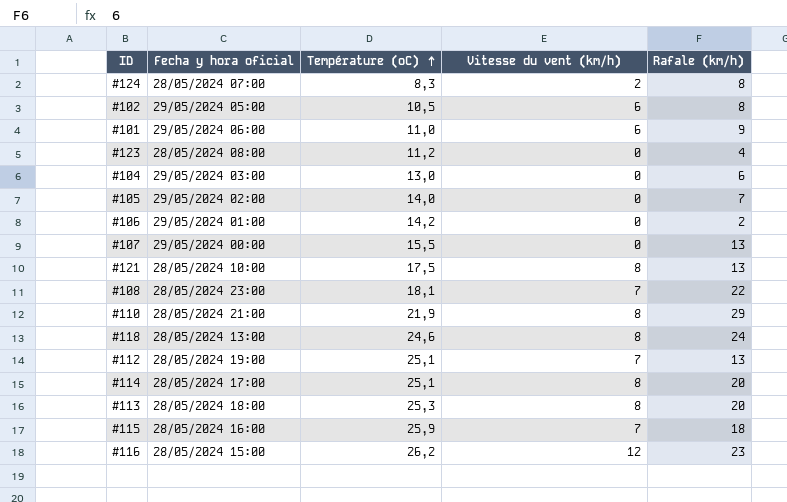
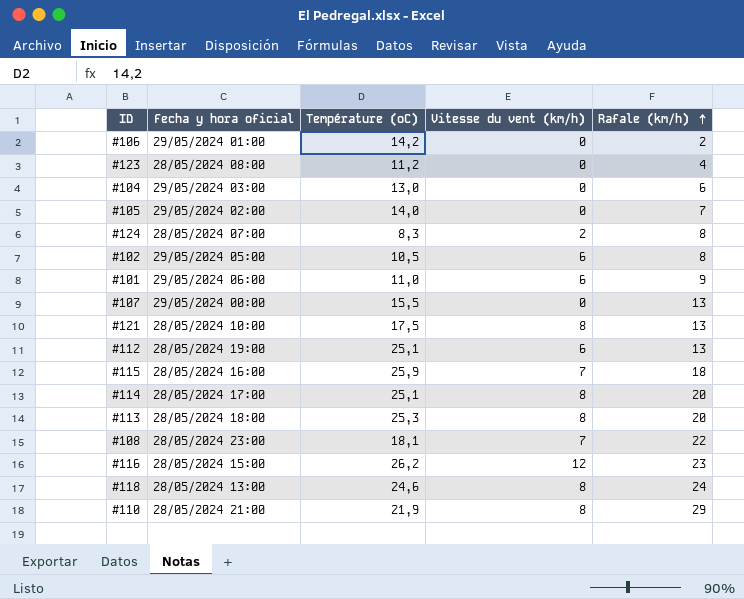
row order: Température (ºC) ascending -> Rafale (km/h) ascending
#112 | Vitesse du vent (km/h): 7 -> 6

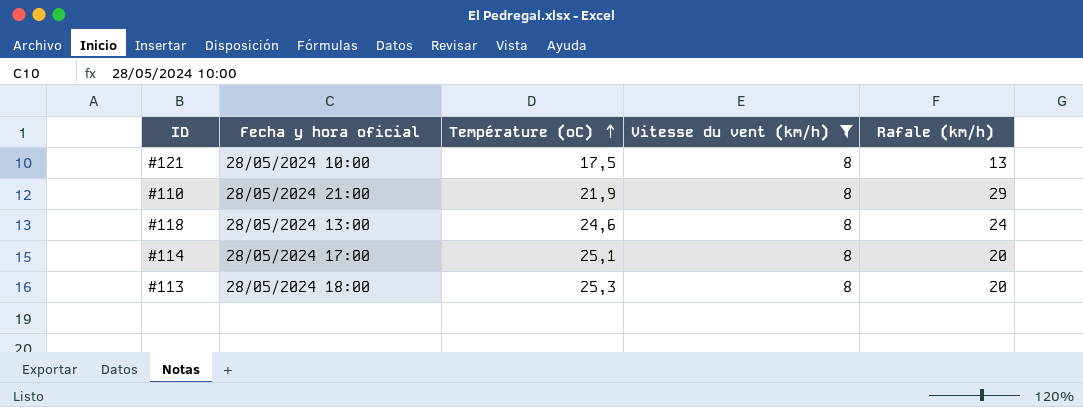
filter: none -> Vitesse du vent (km/h) = 8
row order: Rafale (km/h) ascending -> Température (ºC) ascending

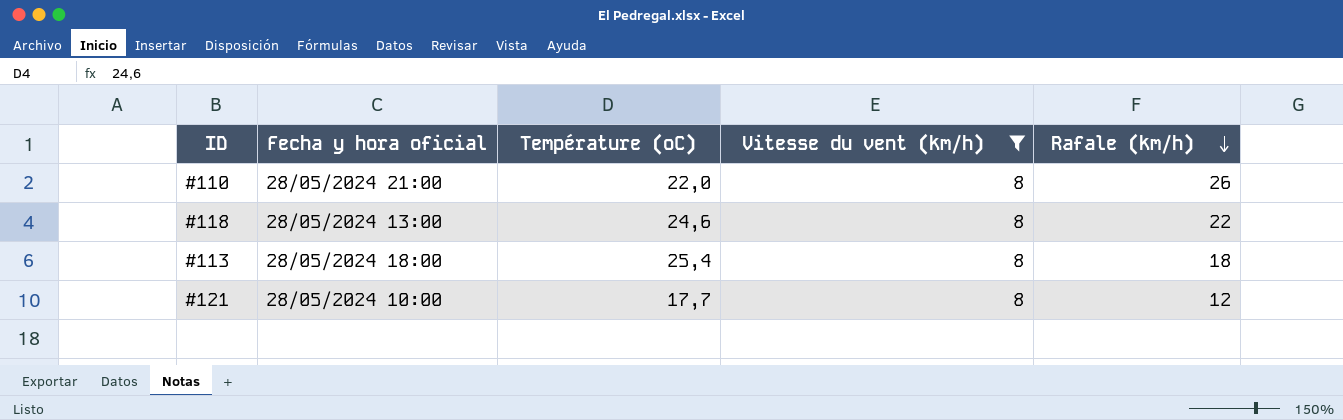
row order: Température (ºC) ascending -> Rafale (km/h) descending
row #114: 28/05/2024 17:00 | 25,1 | 8 | 20 -> none
#110 | Température (ºC): 21,9 -> 22,0
#110 | Rafale (km/h): 29 -> 26
#118 | Rafale (km/h): 24 -> 22
#113 | Température (ºC): 25,3 -> 25,4
#113 | Rafale (km/h): 20 -> 18
#121 | Température (ºC): 17,5 -> 17,7
#121 | Rafale (km/h): 13 -> 12

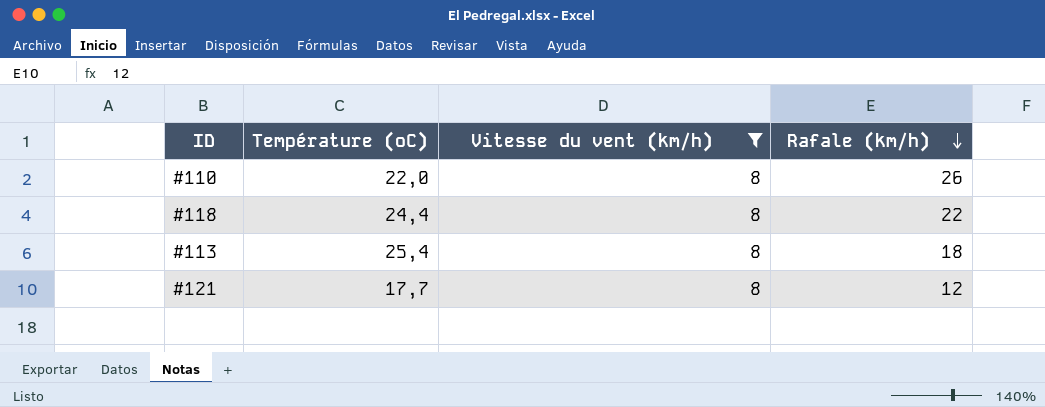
column Fecha y hora oficial | position: 2 -> none
#118 | Température (ºC): 24,6 -> 24,4

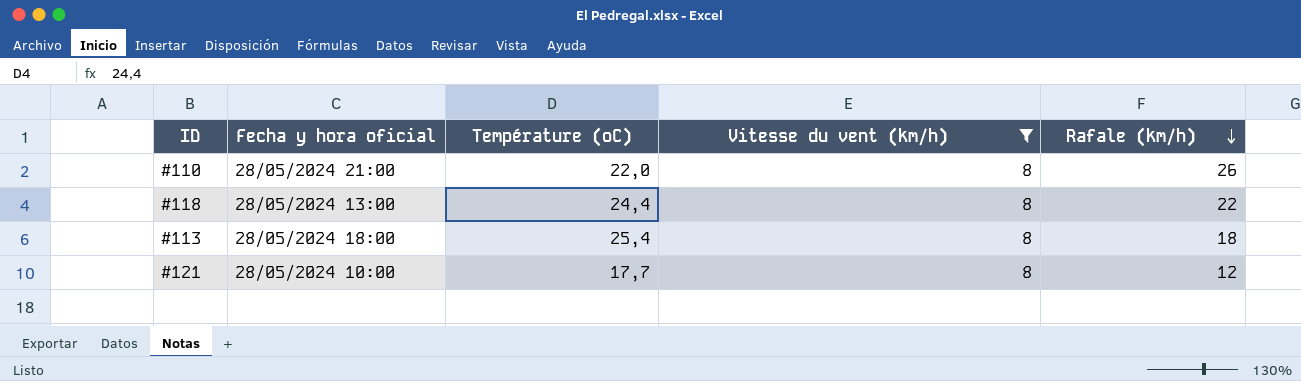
column Fecha y hora oficial | position: none -> 2

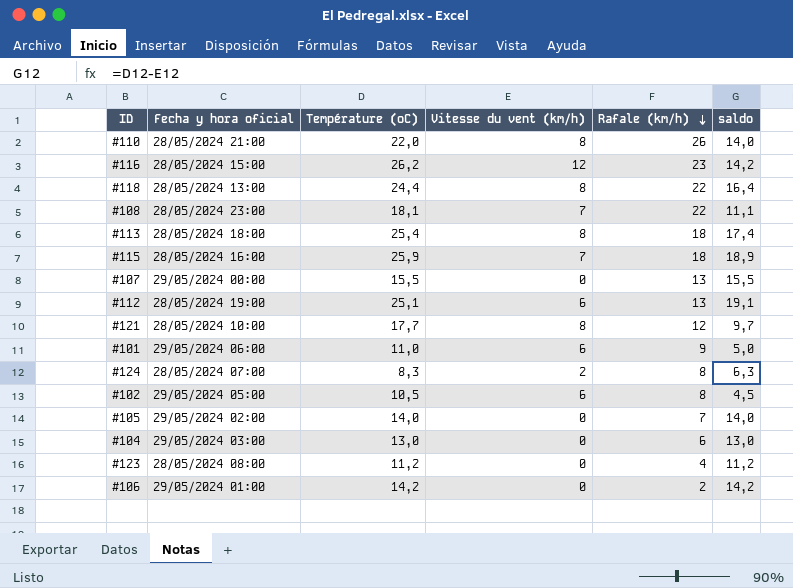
filter: Vitesse du vent (km/h) = 8 -> none
column saldo | formula: none -> [Température (ºC)] - [Vitesse du vent (km/h)]

